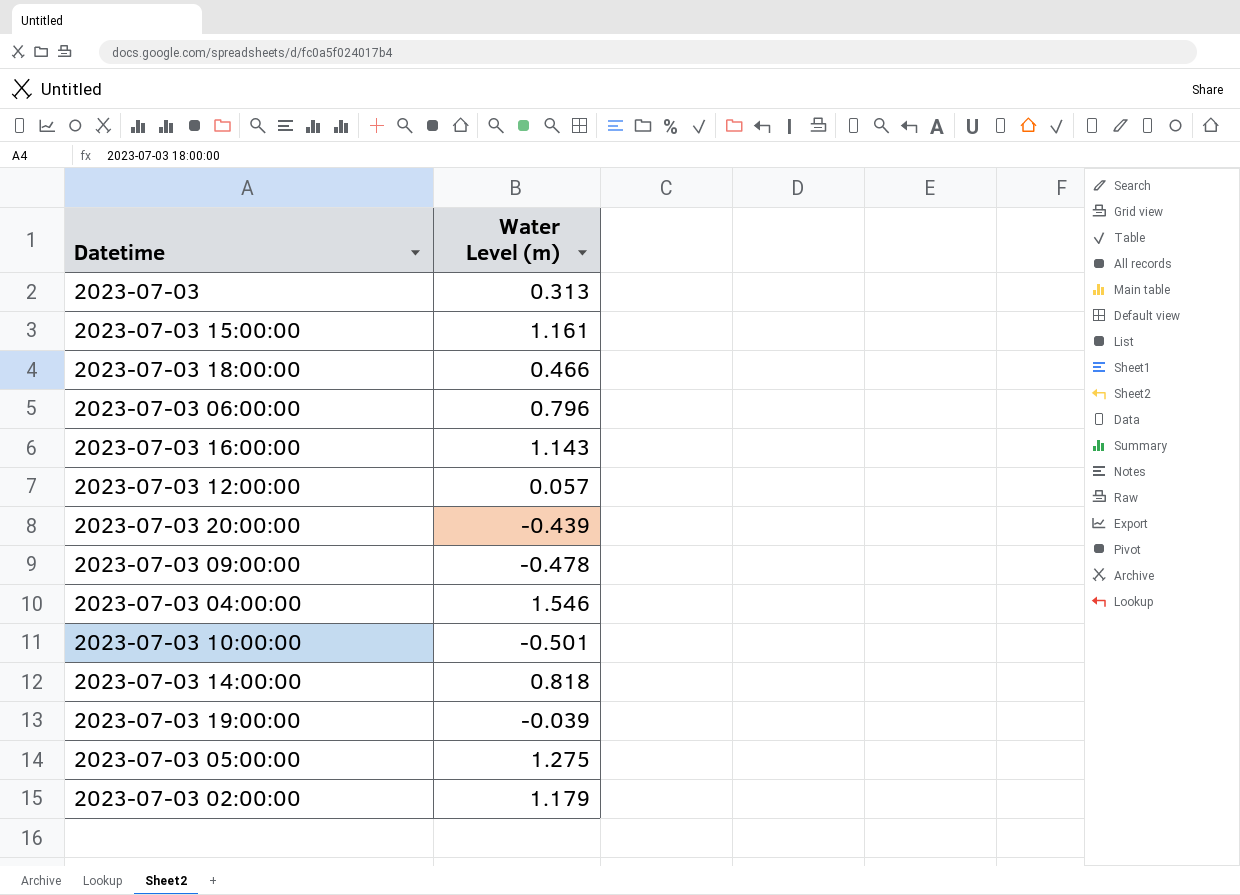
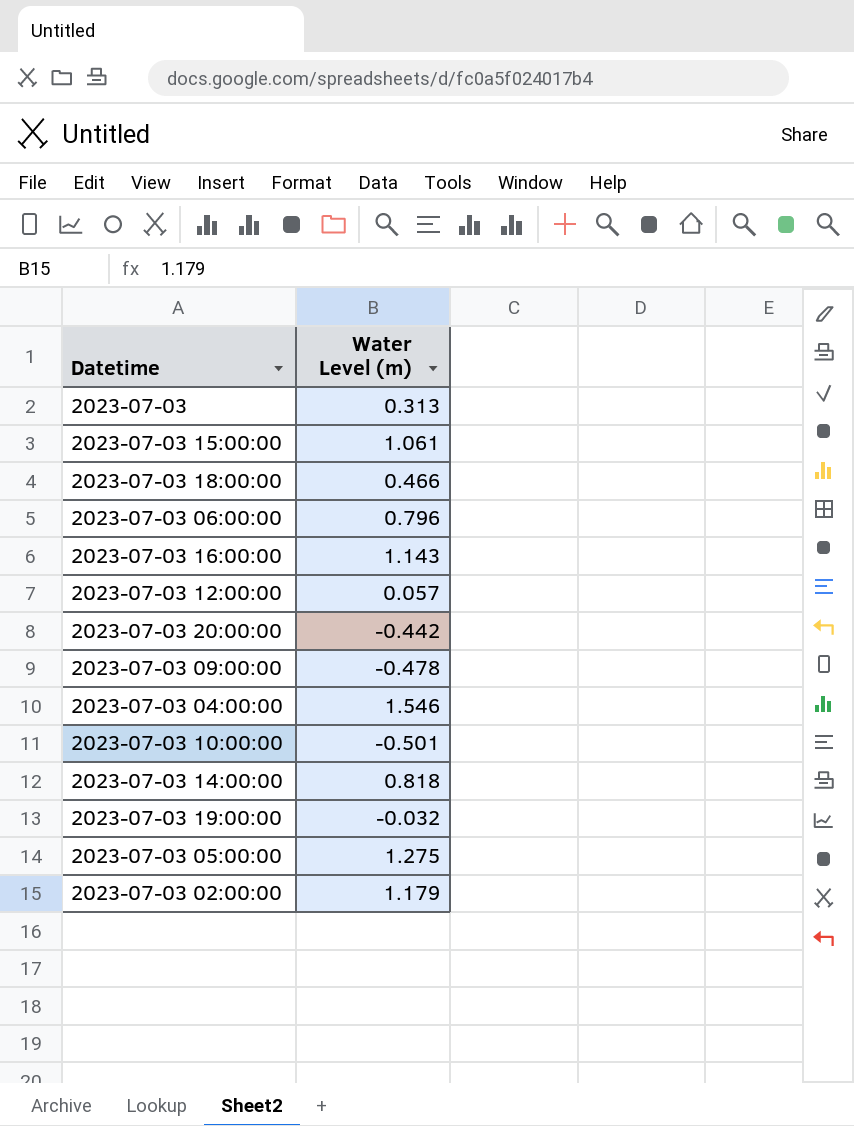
2023-07-03 15:00:00 | Water Level (m): 1.161 -> 1.061
2023-07-03 20:00:00 | Water Level (m): -0.439 -> -0.442
2023-07-03 19:00:00 | Water Level (m): -0.039 -> -0.032

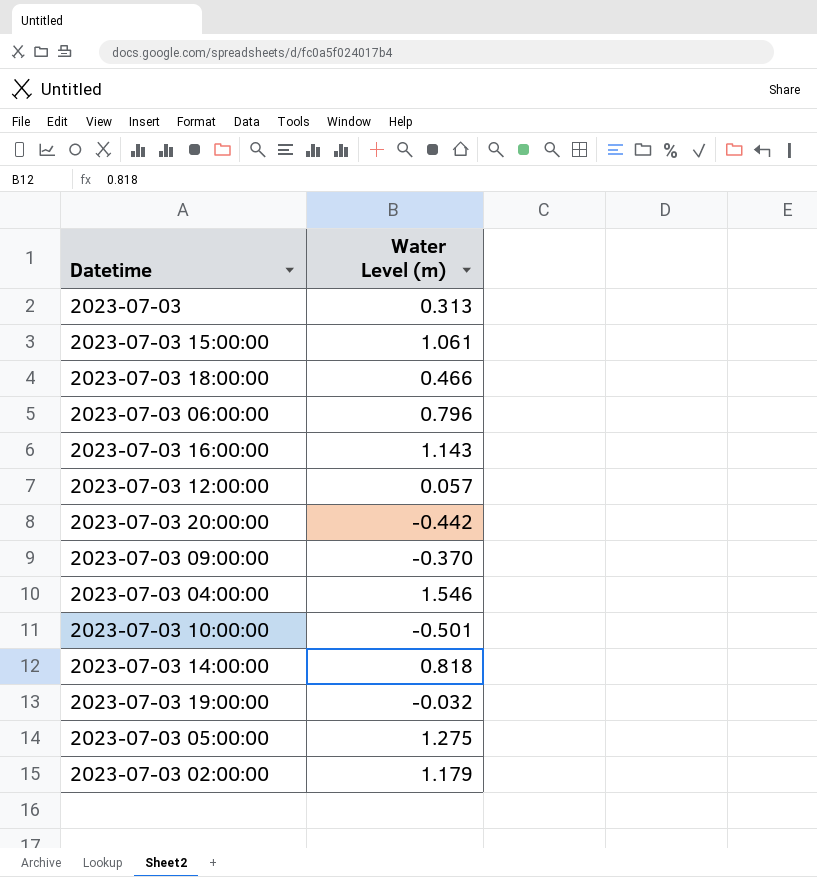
2023-07-03 09:00:00 | Water Level (m): -0.478 -> -0.370

